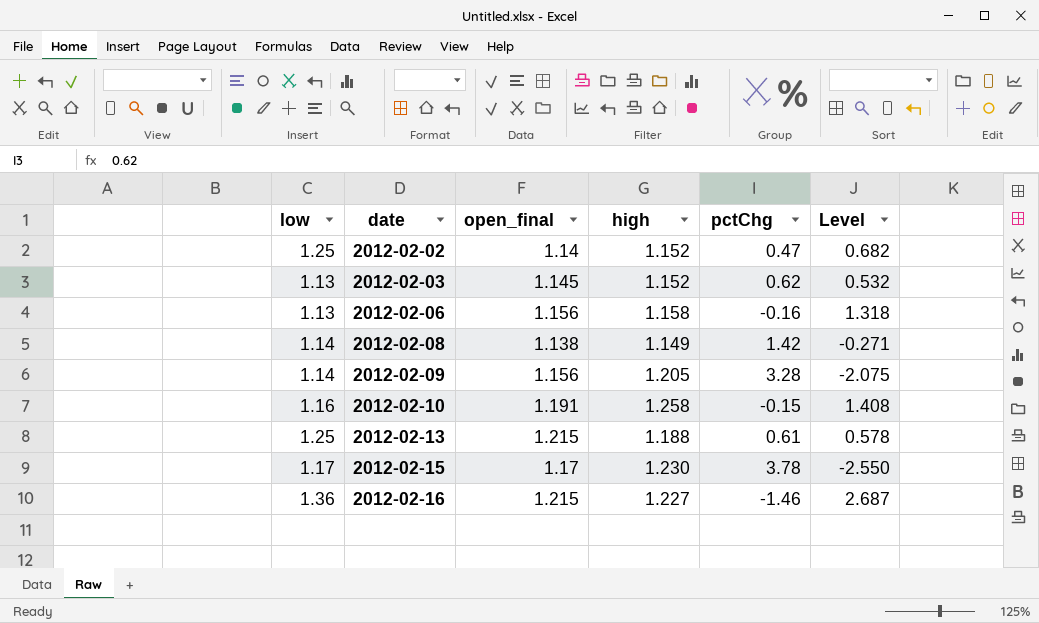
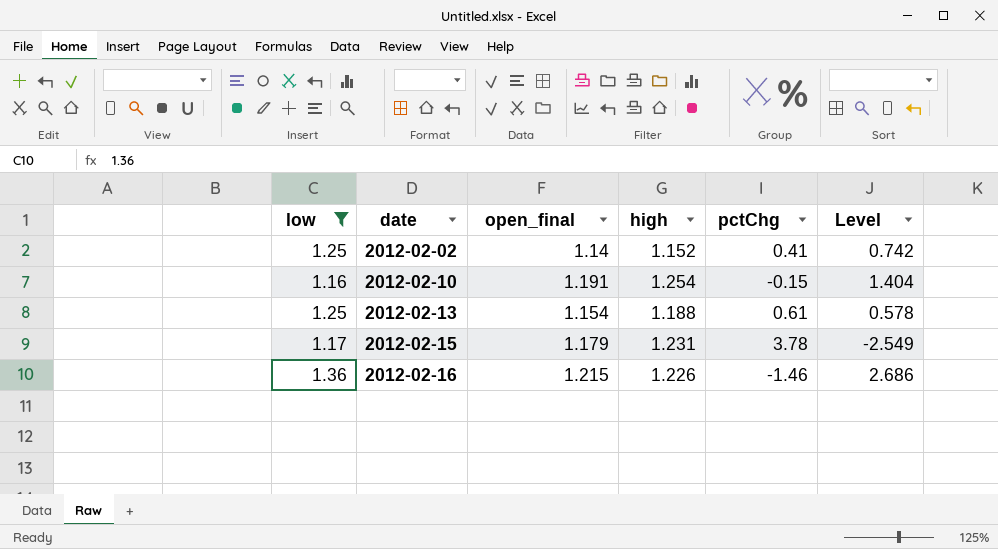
filter: none -> low >= 1.16
2012-02-02 | pctChg: 0.47 -> 0.41
2012-02-02 | Level: 0.682 -> 0.742
2012-02-10 | high: 1.258 -> 1.254
2012-02-10 | Level: 1.408 -> 1.404
2012-02-13 | open_final: 1.215 -> 1.154
2012-02-15 | open_final: 1.17 -> 1.179
2012-02-15 | high: 1.230 -> 1.231
2012-02-15 | Level: -2.550 -> -2.549
2012-02-16 | high: 1.227 -> 1.226
2012-02-16 | Level: 2.687 -> 2.686

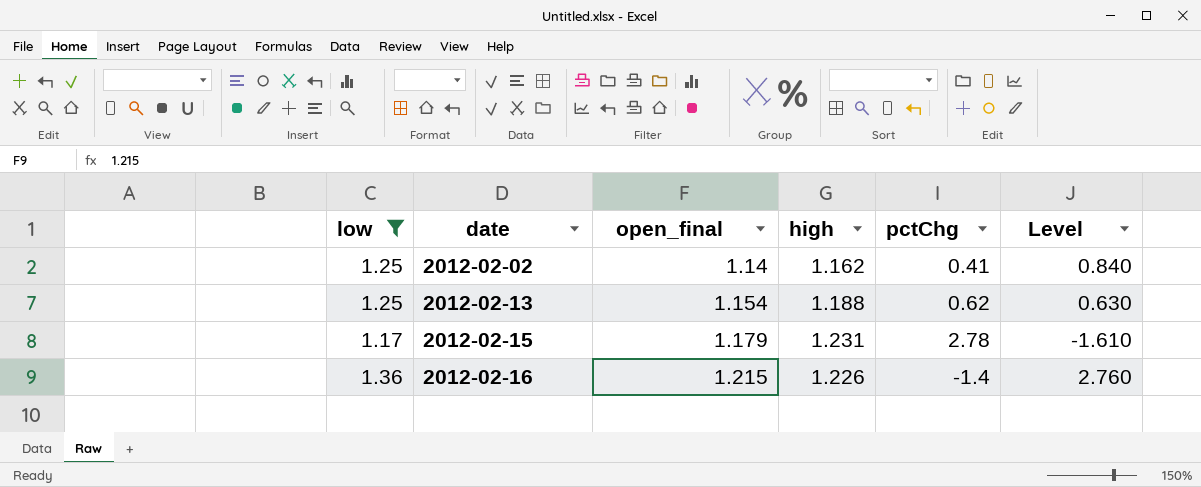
column Level | formula: [high] - [pctChg] -> [low] - [pctChg]
row 2012-02-10: 1.16 | 1.191 | 1.254 | -0.15 | 1.404 -> none
2012-02-02 | high: 1.152 -> 1.162
2012-02-13 | pctChg: 0.61 -> 0.62
2012-02-15 | pctChg: 3.78 -> 2.78
2012-02-16 | pctChg: -1.46 -> -1.4

